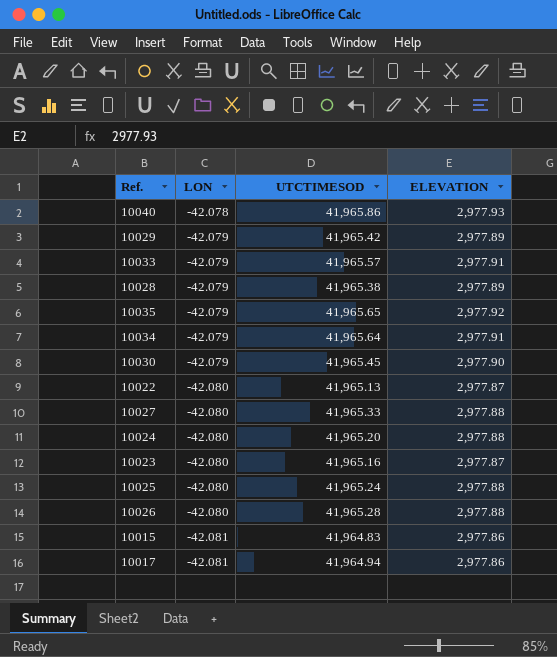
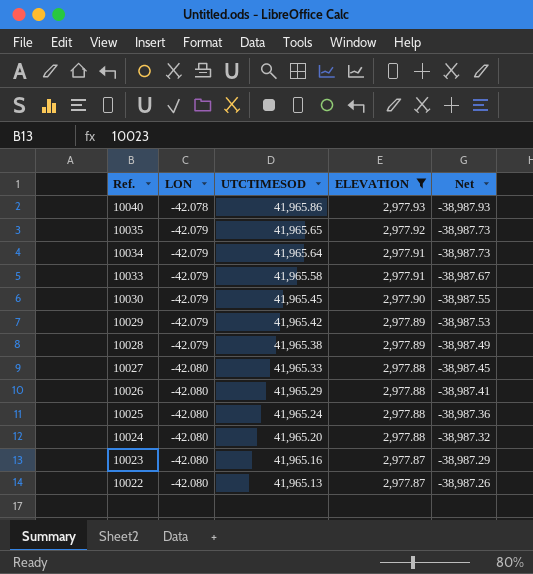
filter: none -> ELEVATION != 2,977.86
row order: LON descending -> Ref. descending
column Net | formula: none -> [ELEVATION] - [UTCTIMESOD]
10033 | UTCTIMESOD: 41,965.57 -> 41,965.58
10026 | UTCTIMESOD: 41,965.28 -> 41,965.29

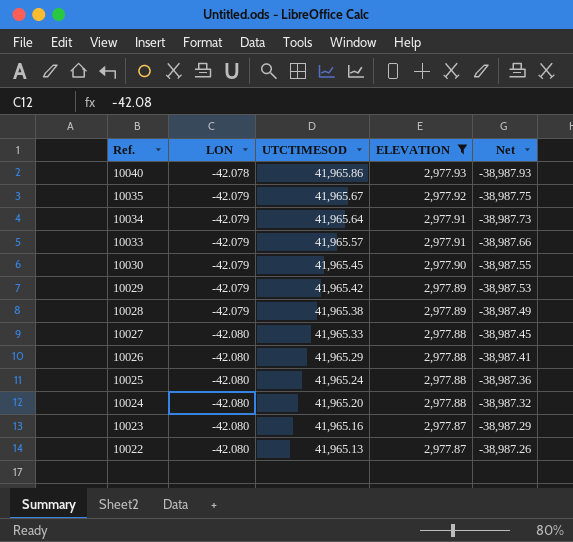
10035 | UTCTIMESOD: 41,965.65 -> 41,965.67
10035 | Net: -38,987.73 -> -38,987.75
10033 | UTCTIMESOD: 41,965.58 -> 41,965.57
10033 | Net: -38,987.67 -> -38,987.66

